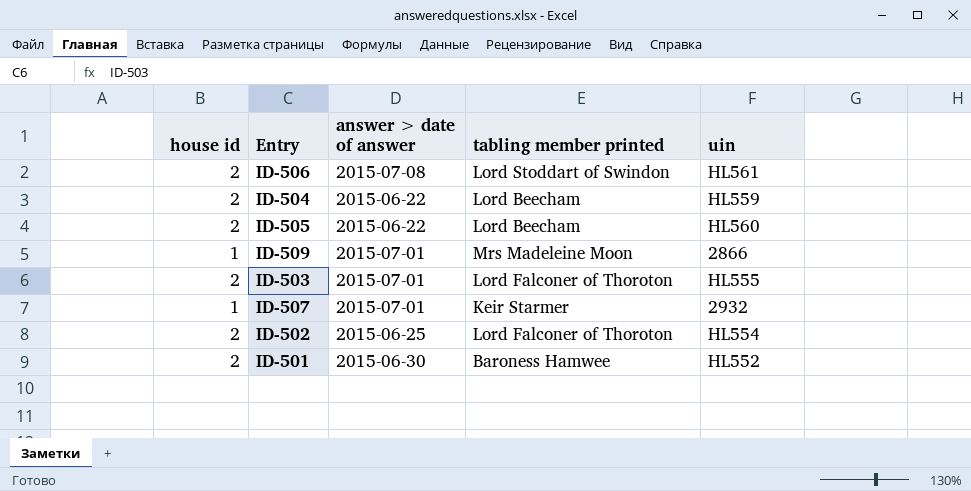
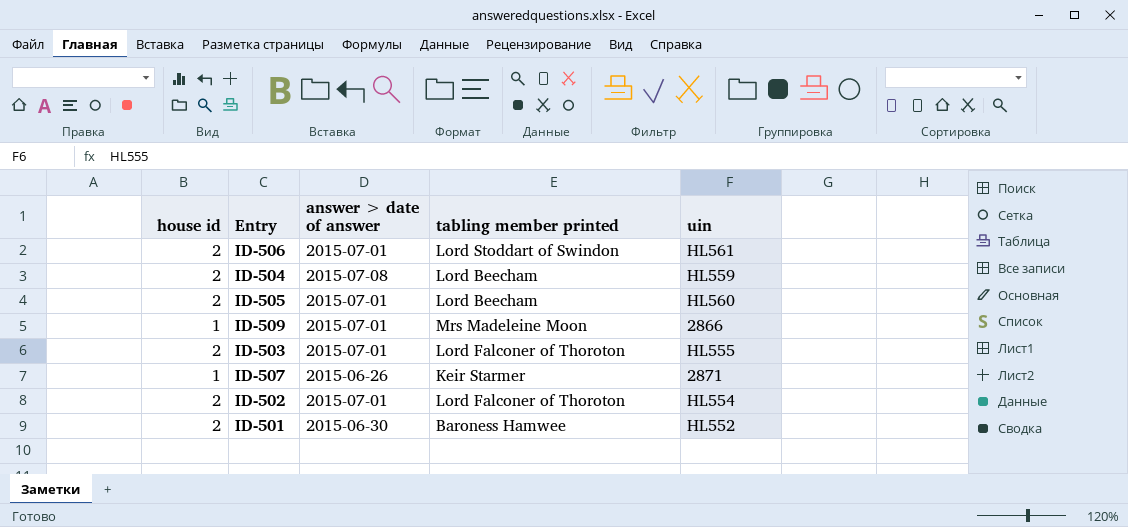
ID-506 | answer > date of answer: 2015-07-08 -> 2015-07-01
ID-504 | answer > date of answer: 2015-06-22 -> 2015-07-08
ID-505 | answer > date of answer: 2015-06-22 -> 2015-07-01
ID-507 | answer > date of answer: 2015-07-01 -> 2015-06-26
ID-507 | uin: 2932 -> 2871
ID-502 | answer > date of answer: 2015-06-25 -> 2015-07-01

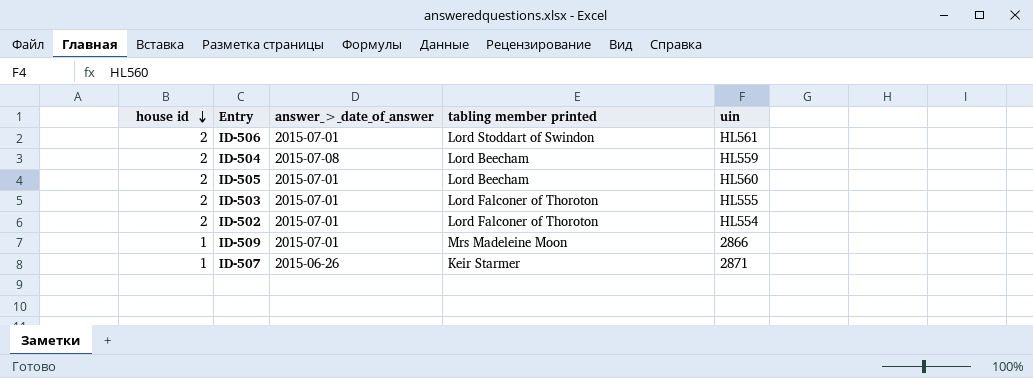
row order: none -> house id descending
column name: answer > date of answer -> answer_>_date_of_answer
row ID-501: 2 | 2015-06-30 | Baroness Hamwee | HL552 -> none

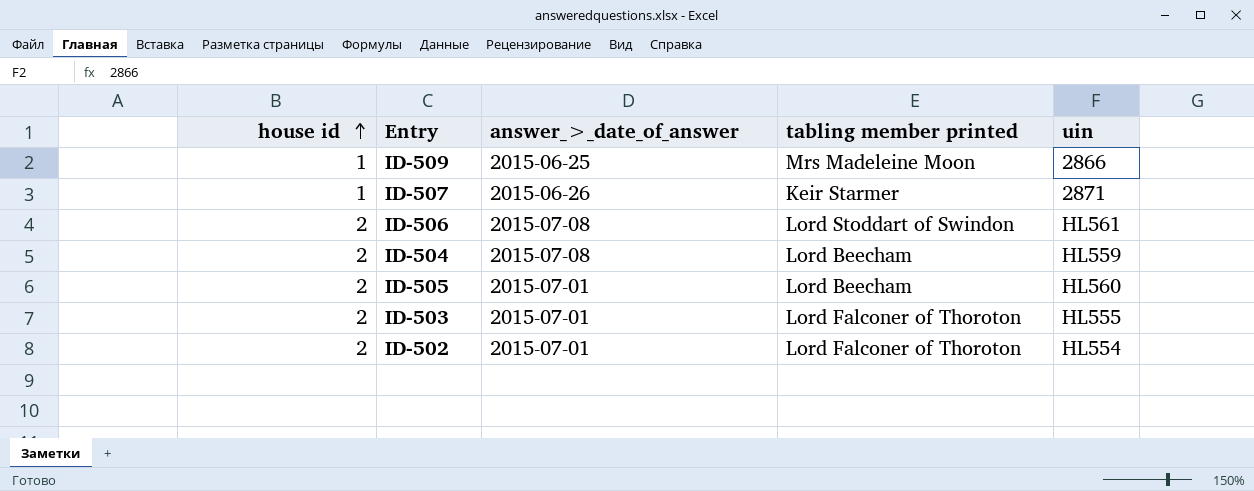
row order: house id descending -> house id ascending
ID-509 | answer_>_date_of_answer: 2015-07-01 -> 2015-06-25
ID-506 | answer_>_date_of_answer: 2015-07-01 -> 2015-07-08

